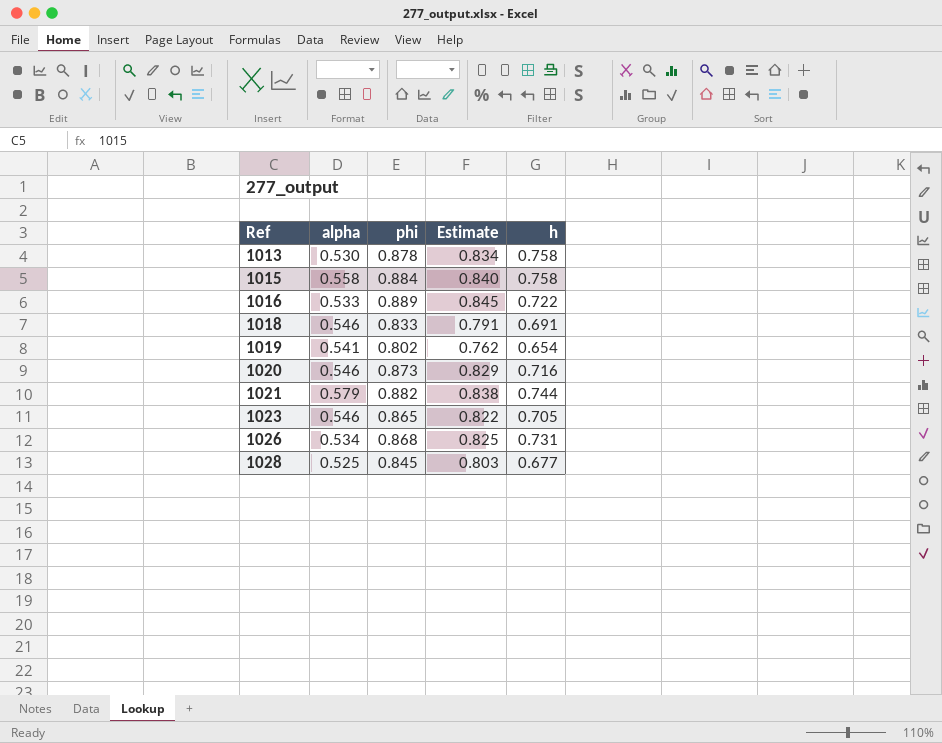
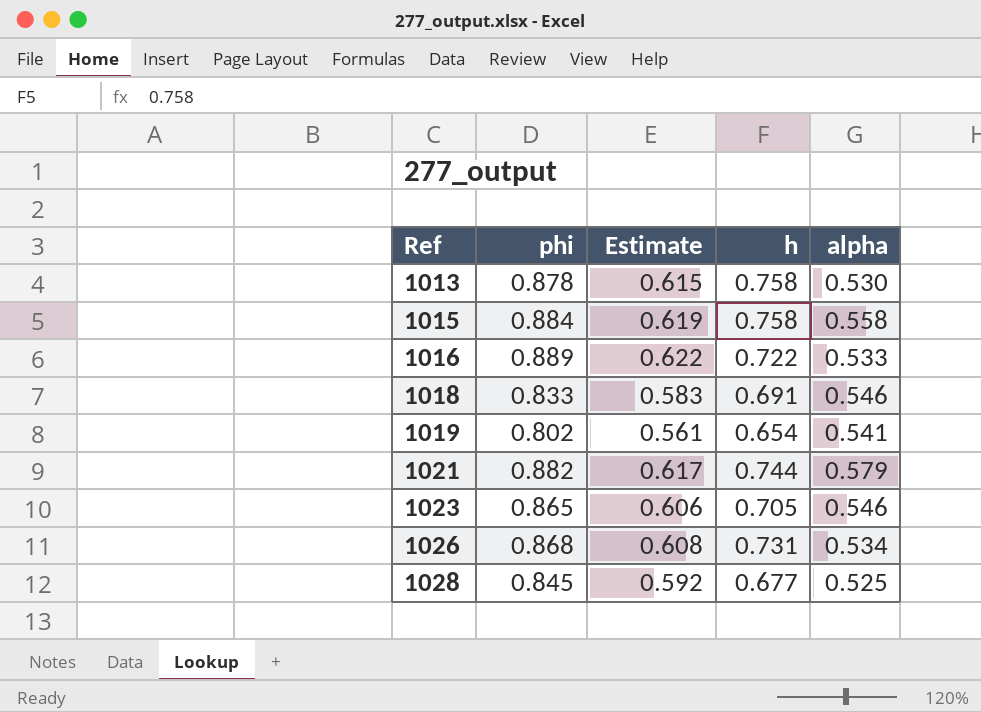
column Estimate | formula: [phi] * 0.95 -> [phi] * 0.7
column alpha | position: 2 -> 5
row 1020: 0.546 | 0.873 | 0.829 | 0.716 -> none

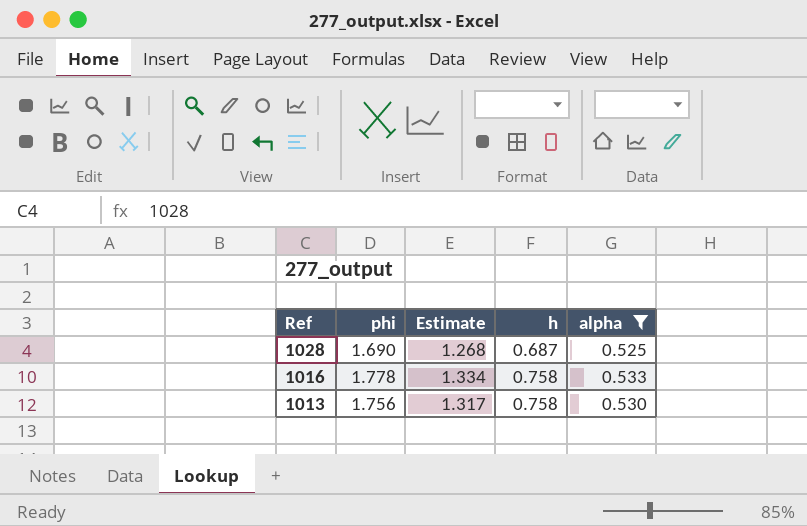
filter: none -> alpha <= 0.533
row order: Ref ascending -> Ref descending
column Estimate | formula: [phi] * 0.7 -> [phi] * 0.75
1028 | phi: 0.845 -> 1.690
1028 | h: 0.677 -> 0.687
1016 | phi: 0.889 -> 1.778
1016 | h: 0.722 -> 0.758
1013 | phi: 0.878 -> 1.756

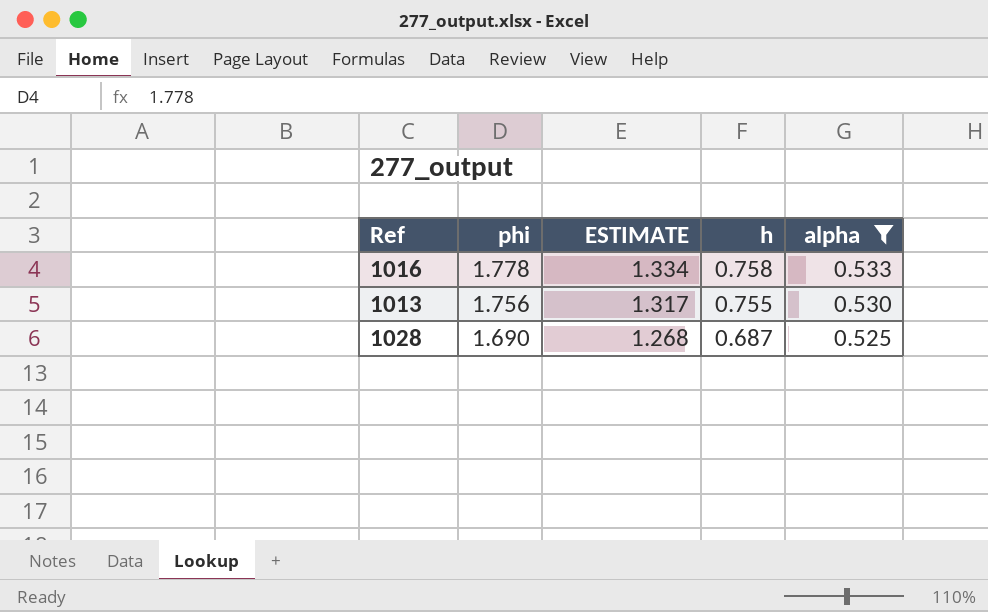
row order: Ref descending -> phi descending
column name: Estimate -> ESTIMATE
1013 | h: 0.758 -> 0.755

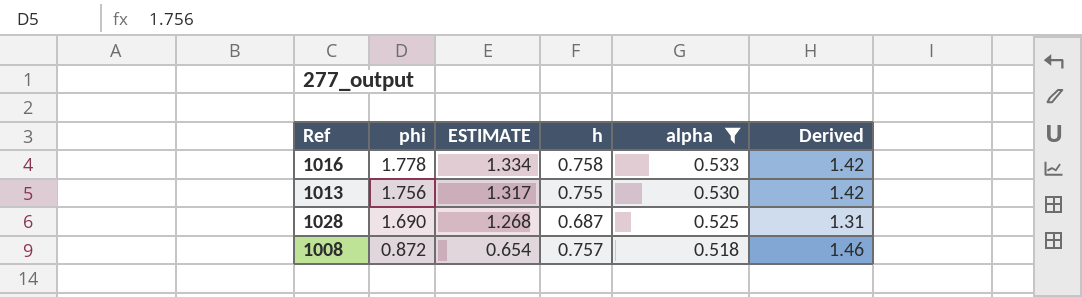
column Derived | formula: none -> [h] / [alpha]
row 1008: none -> 0.872 | 0.654 | 0.757 | 0.518 | 1.46

